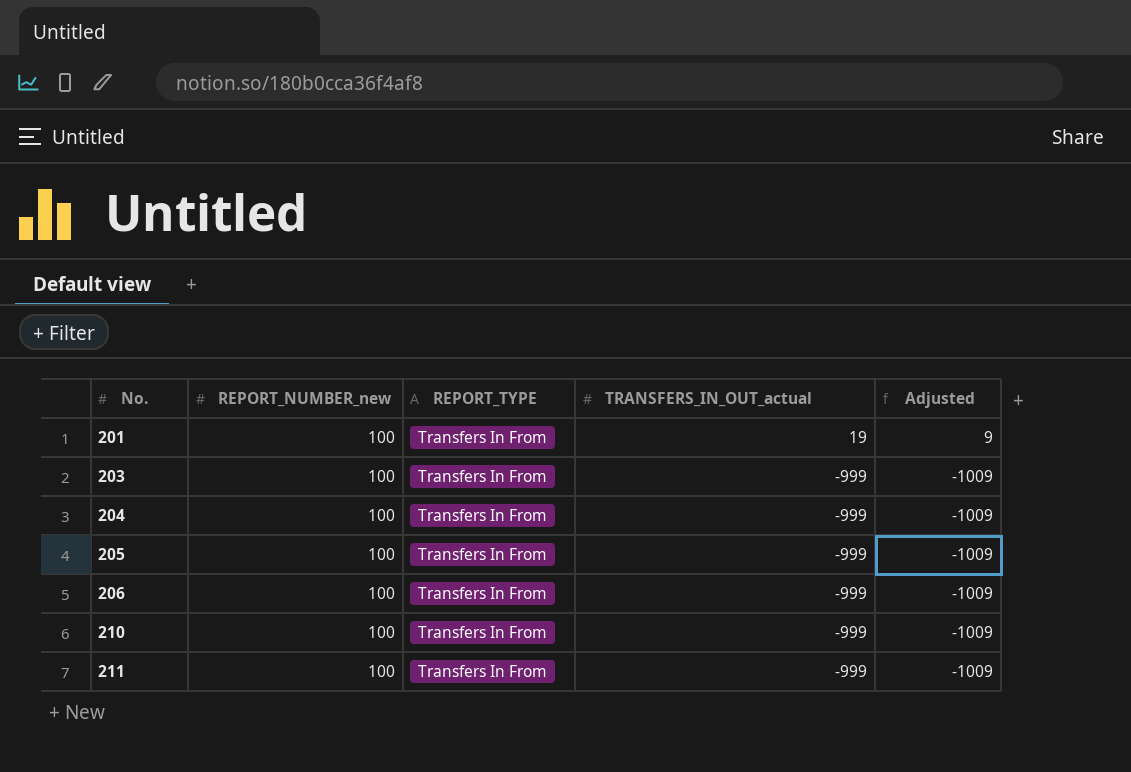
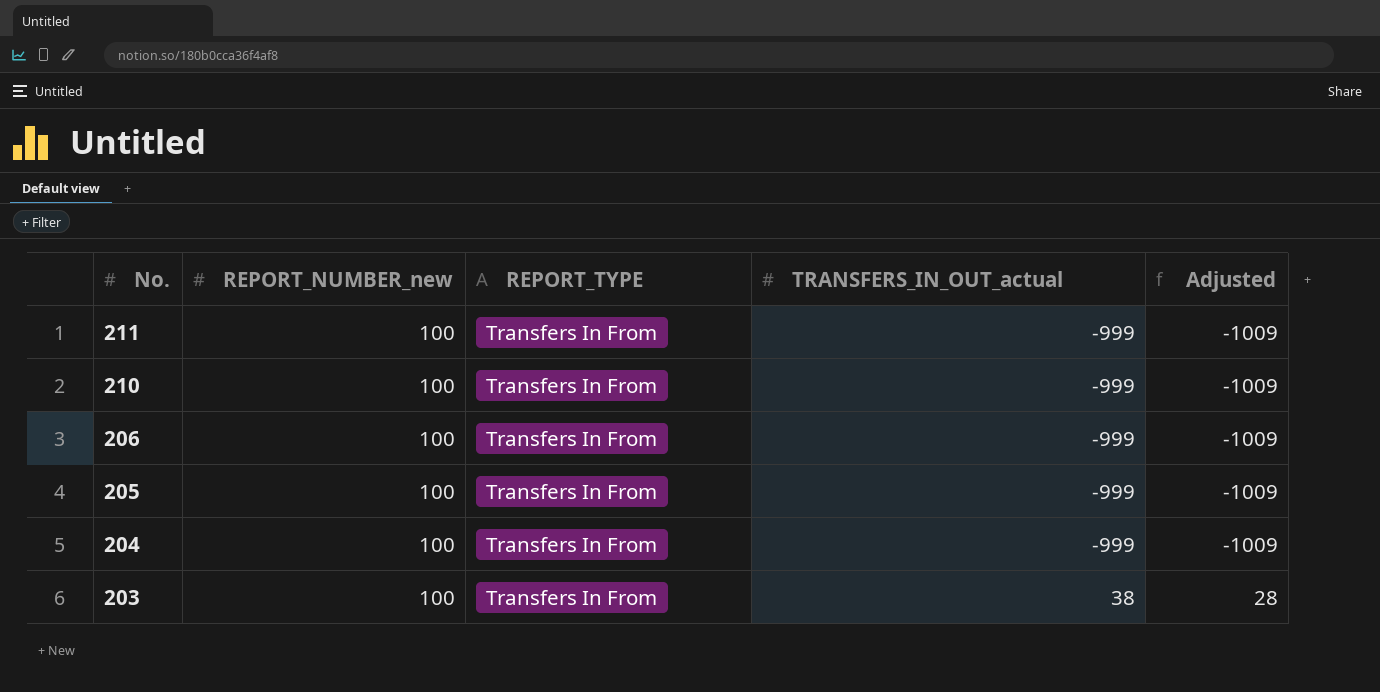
row order: No. ascending -> No. descending
row 201: 100 | Transfers In From | 19 | 9 -> none
203 | TRANSFERS_IN_OUT_actual: -999 -> 38
203 | Adjusted: -1009 -> 28

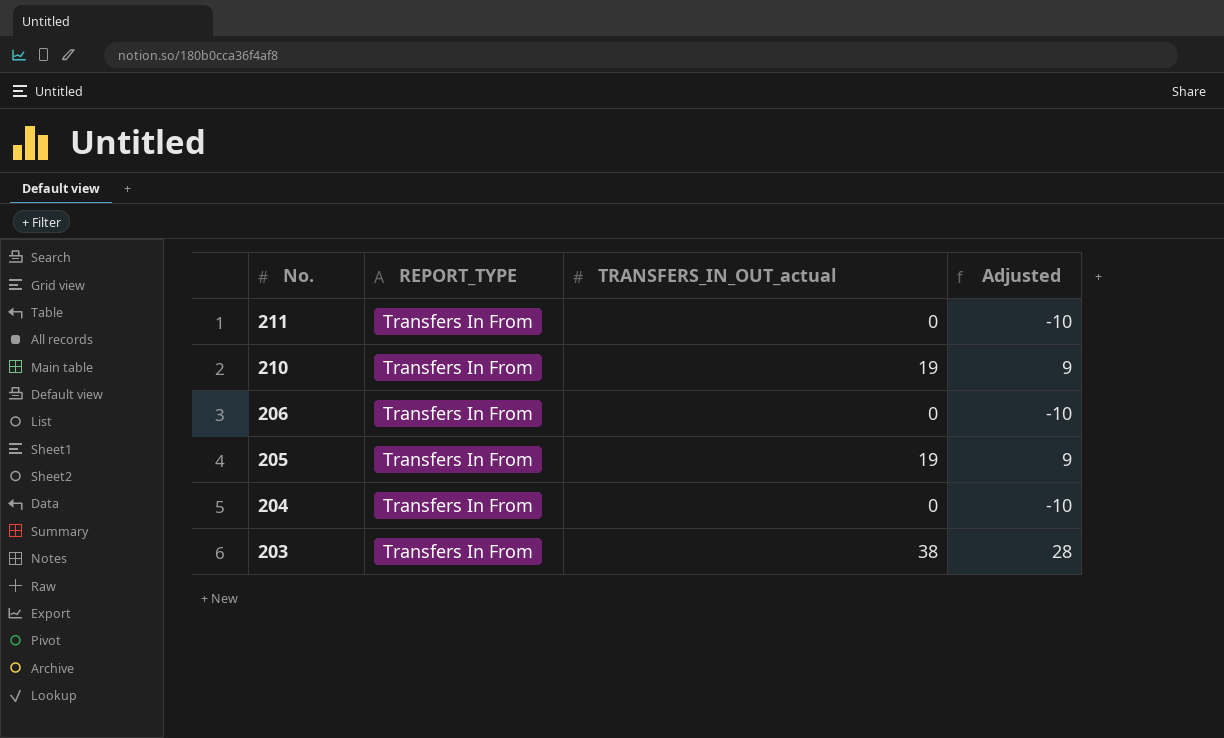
column REPORT_NUMBER_new | position: 2 -> none
211 | TRANSFERS_IN_OUT_actual: -999 -> 0
211 | Adjusted: -1009 -> -10
210 | TRANSFERS_IN_OUT_actual: -999 -> 19
210 | Adjusted: -1009 -> 9
206 | TRANSFERS_IN_OUT_actual: -999 -> 0
206 | Adjusted: -1009 -> -10
205 | TRANSFERS_IN_OUT_actual: -999 -> 19
205 | Adjusted: -1009 -> 9
204 | TRANSFERS_IN_OUT_actual: -999 -> 0
204 | Adjusted: -1009 -> -10

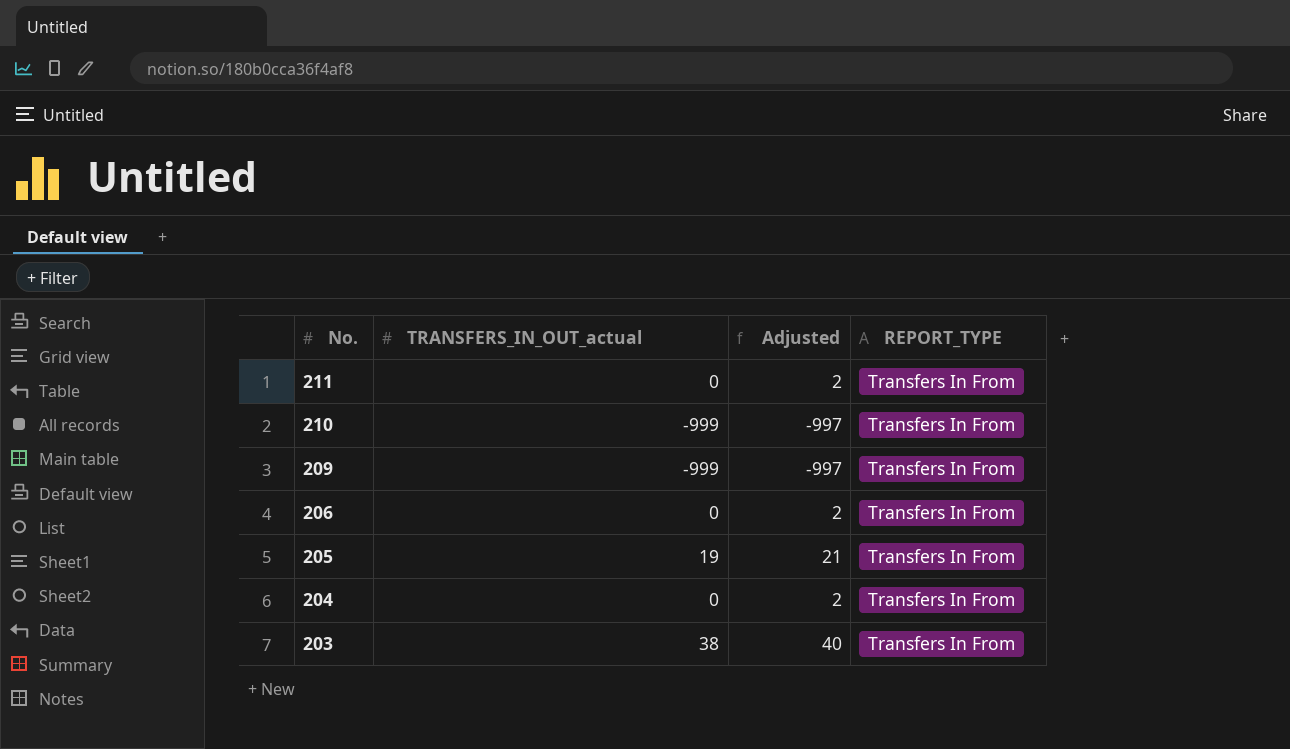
column Adjusted | formula: [TRANSFERS_IN_OUT_actual] - 10 -> [TRANSFERS_IN_OUT_actual] + 2
column REPORT_TYPE | position: 2 -> 4
210 | TRANSFERS_IN_OUT_actual: 19 -> -999
row 209: none -> -999 | -997 | Transfers In From

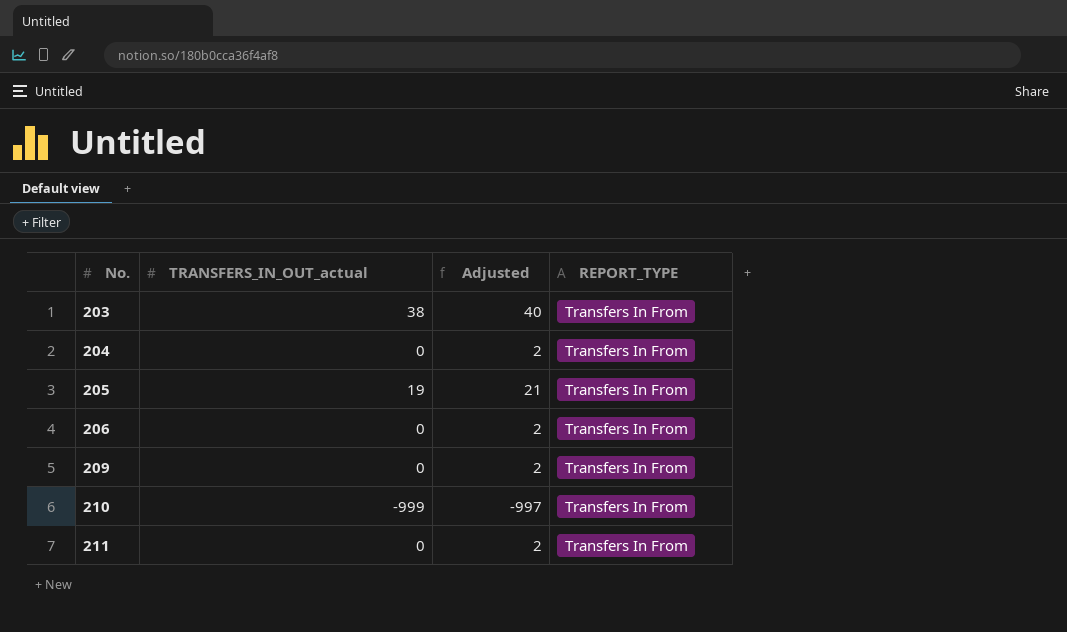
row order: No. descending -> No. ascending
209 | TRANSFERS_IN_OUT_actual: -999 -> 0
209 | Adjusted: -997 -> 2

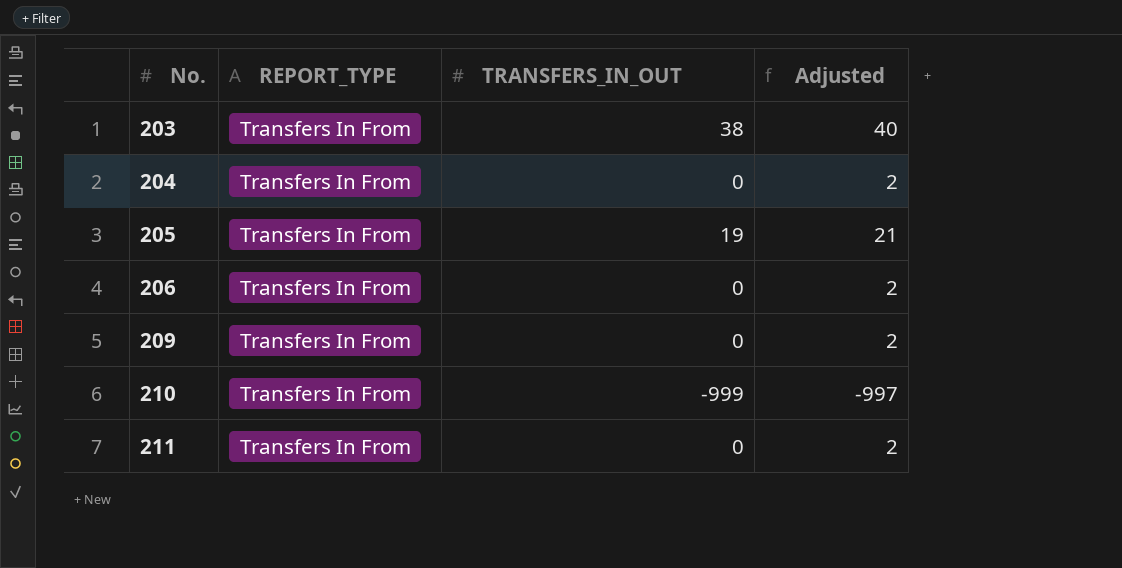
column REPORT_TYPE | position: 4 -> 2
column name: TRANSFERS_IN_OUT_actual -> TRANSFERS_IN_OUT

